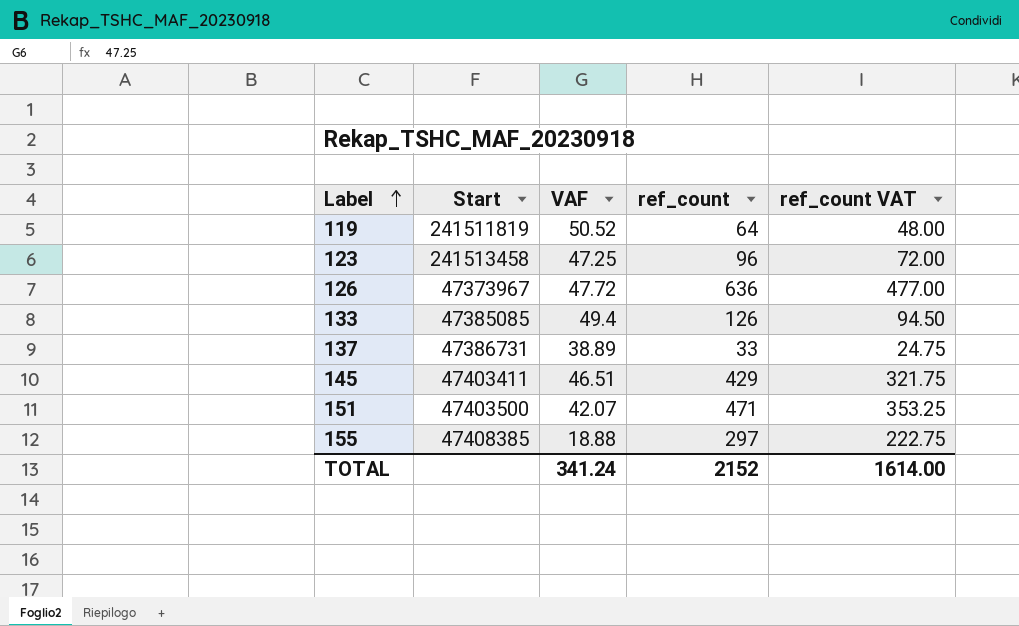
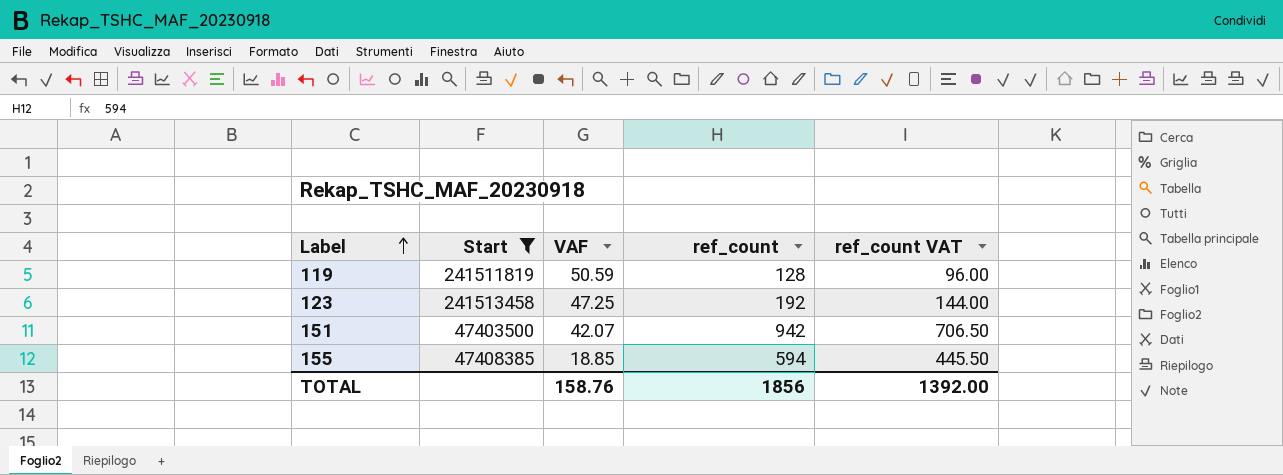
filter: none -> Start >= 47403500
119 | VAF: 50.52 -> 50.59
119 | ref_count: 64 -> 128
119 | ref_count VAT: 48.00 -> 96.00
123 | ref_count: 96 -> 192
123 | ref_count VAT: 72.00 -> 144.00
151 | ref_count: 471 -> 942
151 | ref_count VAT: 353.25 -> 706.50
155 | VAF: 18.88 -> 18.85
155 | ref_count: 297 -> 594
155 | ref_count VAT: 222.75 -> 445.50
TOTAL | VAF: 341.24 -> 158.76
TOTAL | ref_count: 2152 -> 1856
TOTAL | ref_count VAT: 1614.00 -> 1392.00

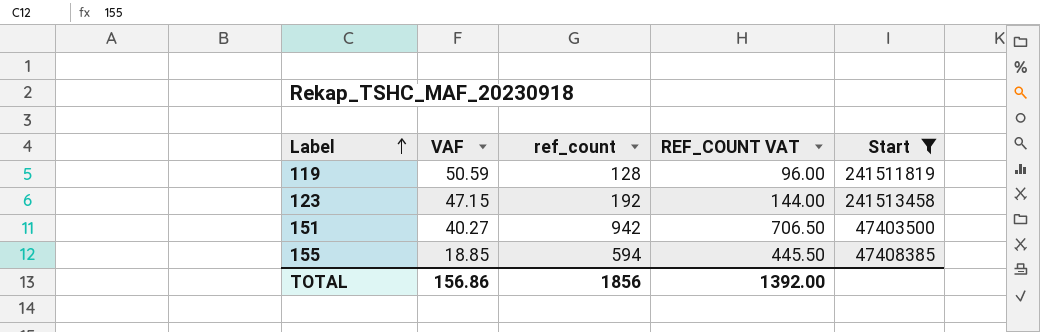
column name: ref_count VAT -> REF_COUNT VAT
column Start | position: 2 -> 5
123 | VAF: 47.25 -> 47.15
151 | VAF: 42.07 -> 40.27
TOTAL | VAF: 158.76 -> 156.86

